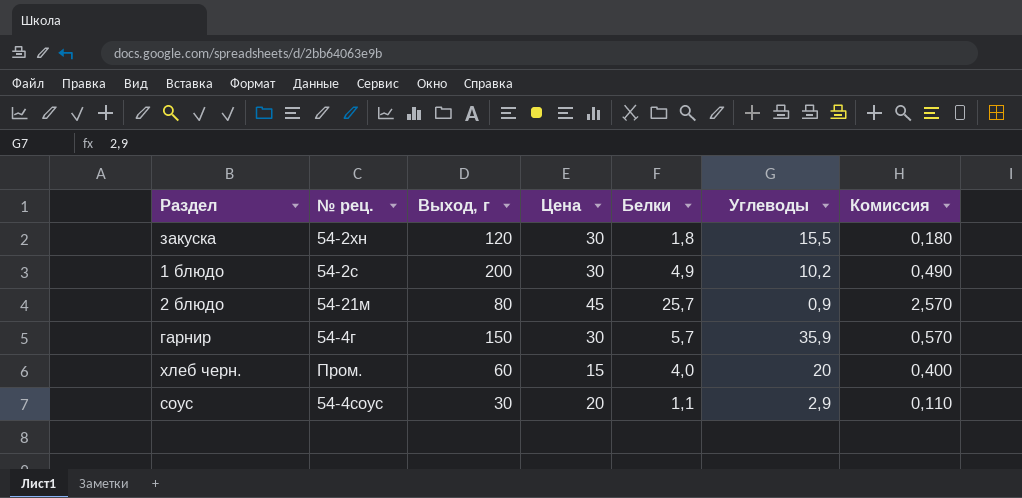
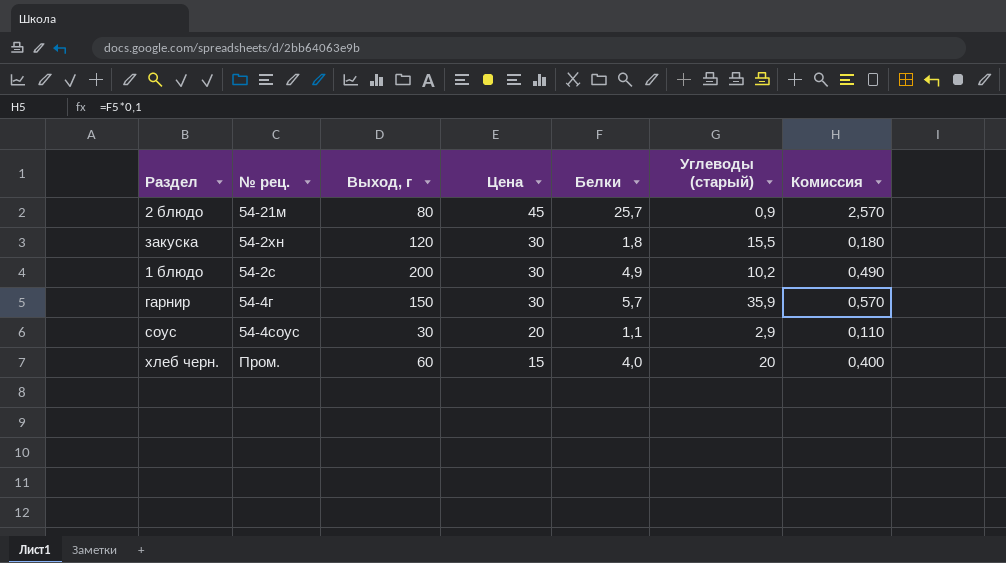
row order: none -> Цена descending
column name: Углеводы -> Углеводы (старый)

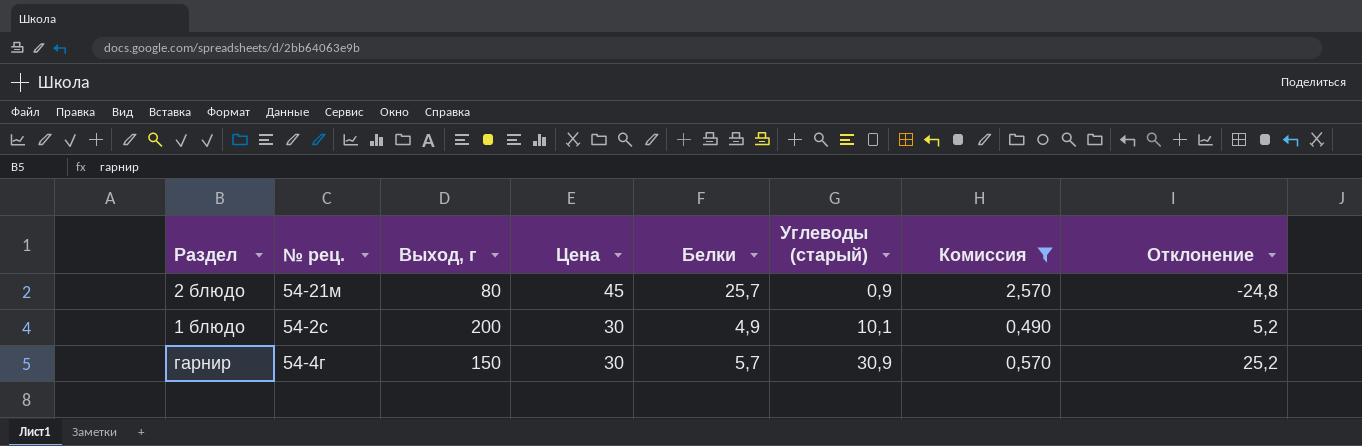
filter: none -> Комиссия >= 0,490
column Отклонение | formula: none -> [Углеводы (старый)] - [Белки]
1 блюдо | Углеводы (старый): 10,2 -> 10,1
гарнир | Углеводы (старый): 35,9 -> 30,9

